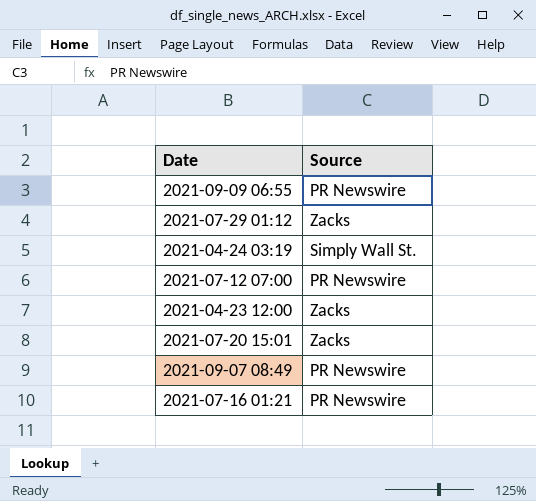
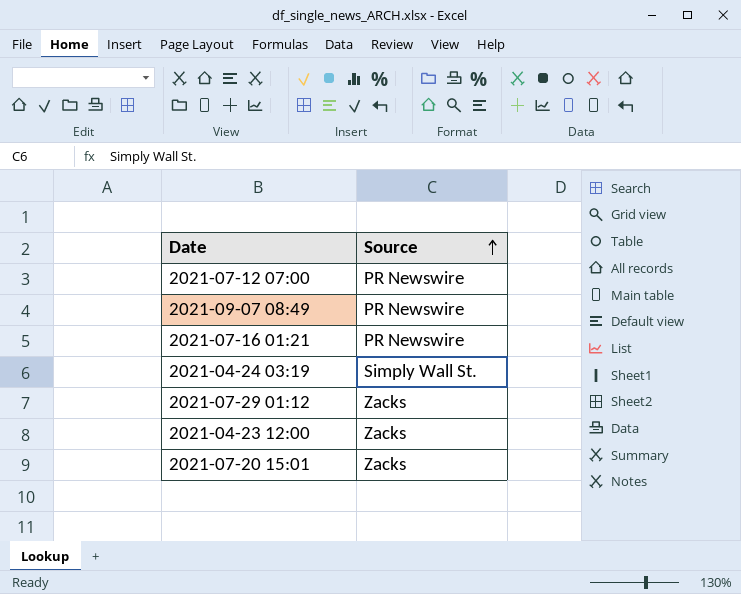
row order: none -> Source ascending
row 2021-09-09 06:55: PR Newswire -> none

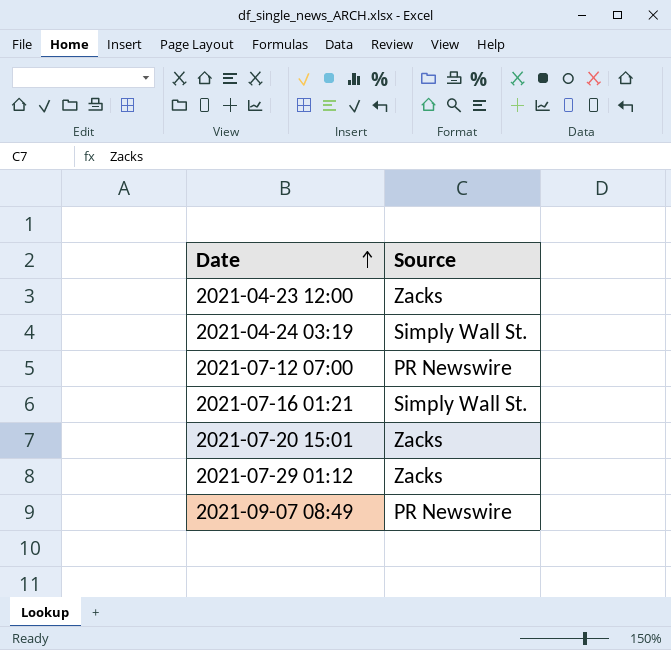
row order: Source ascending -> Date ascending
2021-07-16 01:21 | Source: PR Newswire -> Simply Wall St.

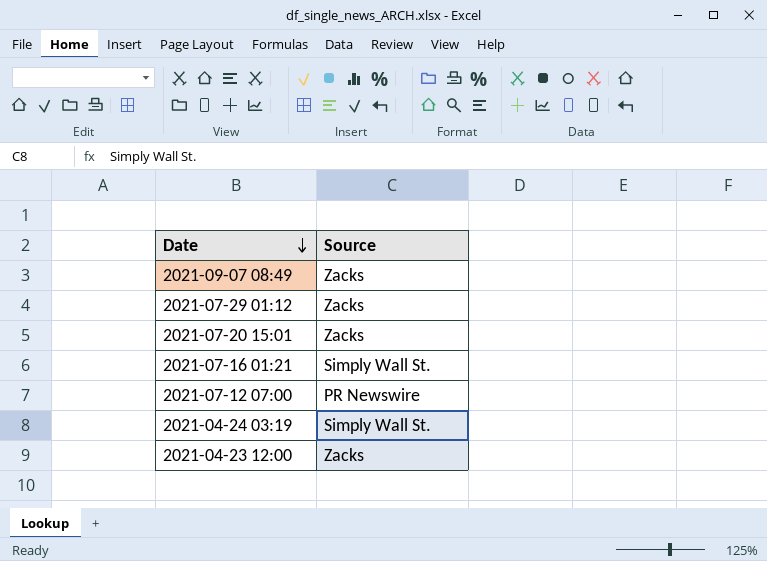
row order: Date ascending -> Date descending
2021-09-07 08:49 | Source: PR Newswire -> Zacks

